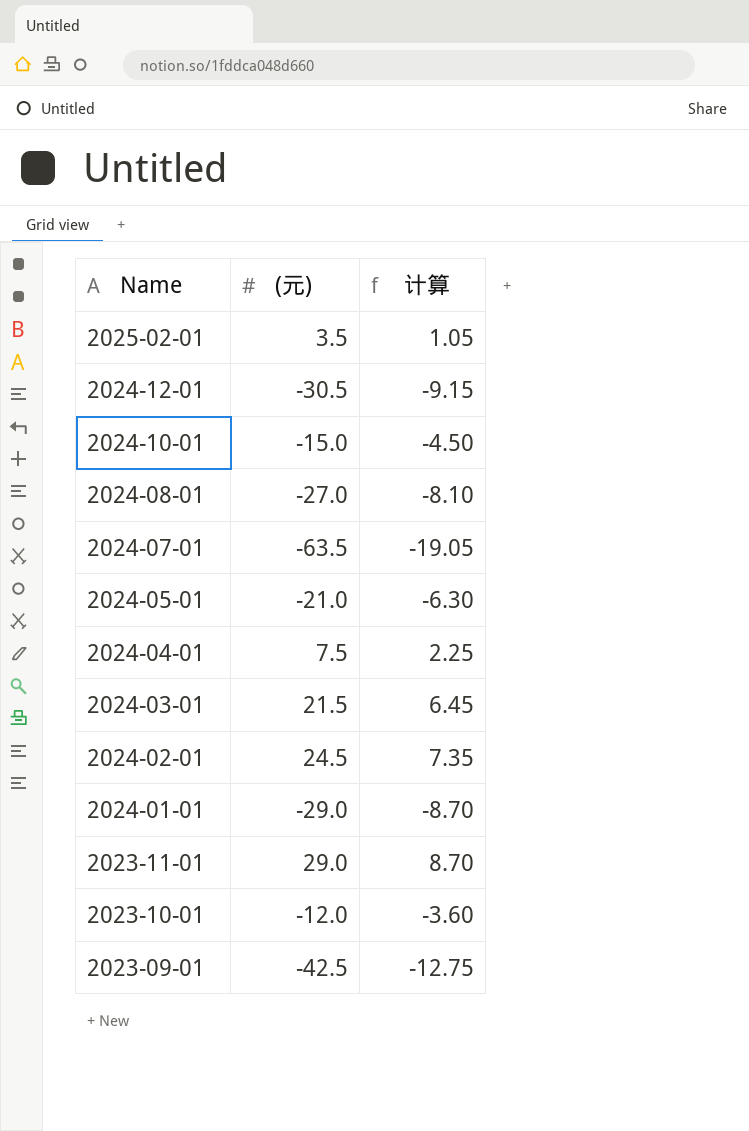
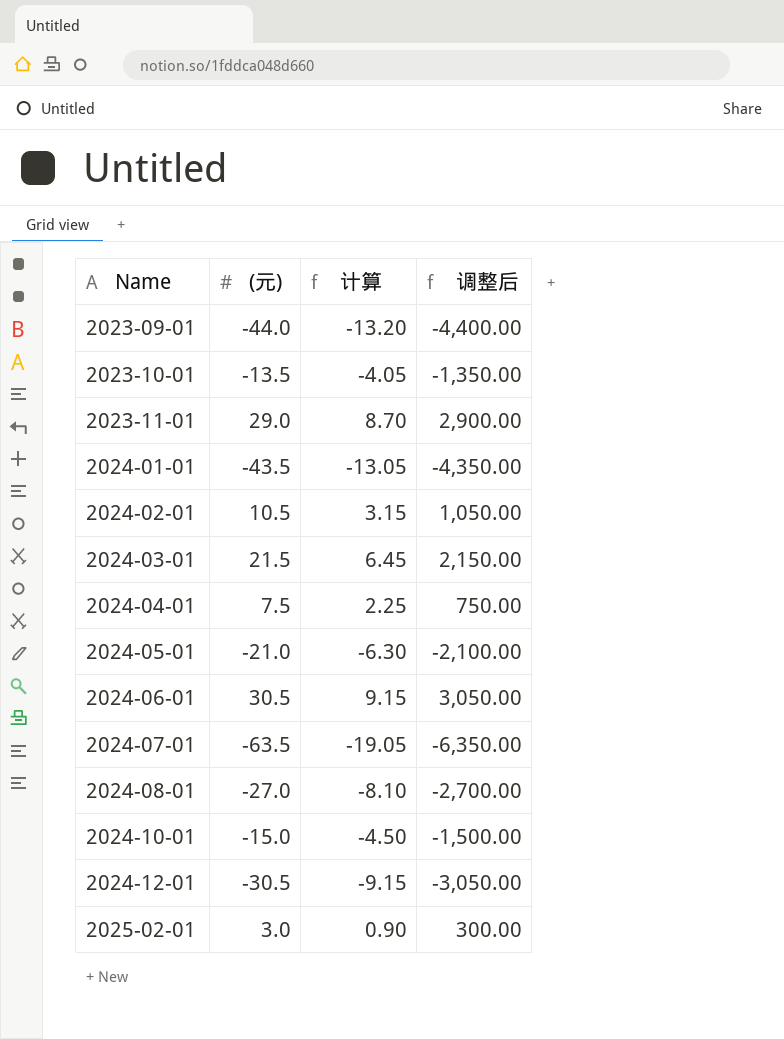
row order: Name descending -> Name ascending
column 调整后 | formula: none -> [(元)] * 100
2023-09-01 | (元): -42.5 -> -44.0
2023-09-01 | 计算: -12.75 -> -13.20
2023-10-01 | (元): -12.0 -> -13.5
2023-10-01 | 计算: -3.60 -> -4.05
2024-01-01 | (元): -29.0 -> -43.5
2024-01-01 | 计算: -8.70 -> -13.05
2024-02-01 | (元): 24.5 -> 10.5
2024-02-01 | 计算: 7.35 -> 3.15
row 2024-06-01: none -> 30.5 | 9.15 | 3,050.00
2025-02-01 | (元): 3.5 -> 3.0
2025-02-01 | 计算: 1.05 -> 0.90

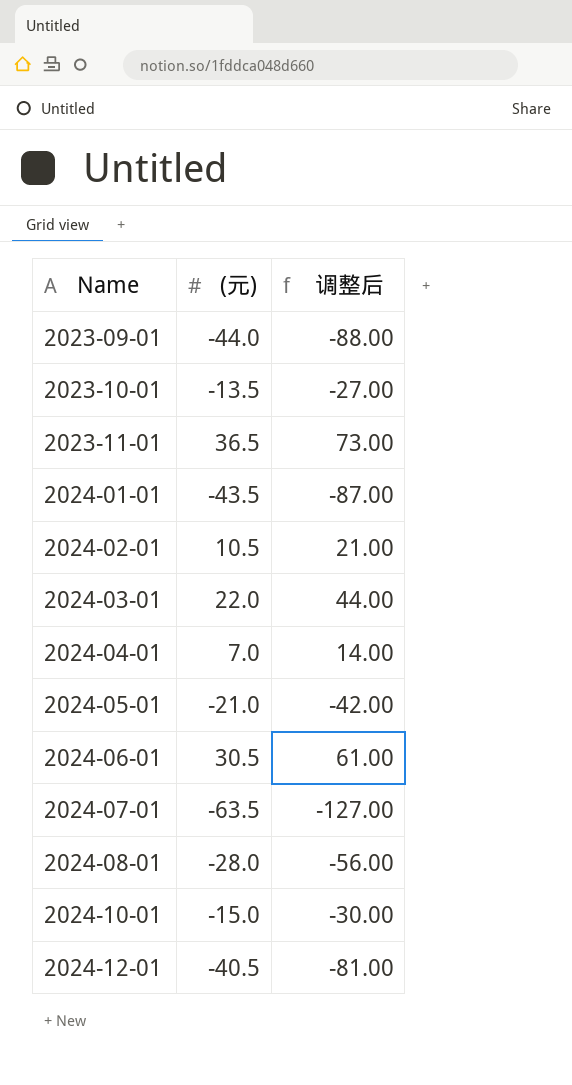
column 计算 | formula: [(元)] * 0.3 -> none
column 调整后 | formula: [(元)] * 100 -> [(元)] * 2
row 2025-02-01: 3.0 | 0.90 | 300.00 -> none
2023-11-01 | (元): 29.0 -> 36.5
2024-03-01 | (元): 21.5 -> 22.0
2024-04-01 | (元): 7.5 -> 7.0
2024-08-01 | (元): -27.0 -> -28.0
2024-12-01 | (元): -30.5 -> -40.5

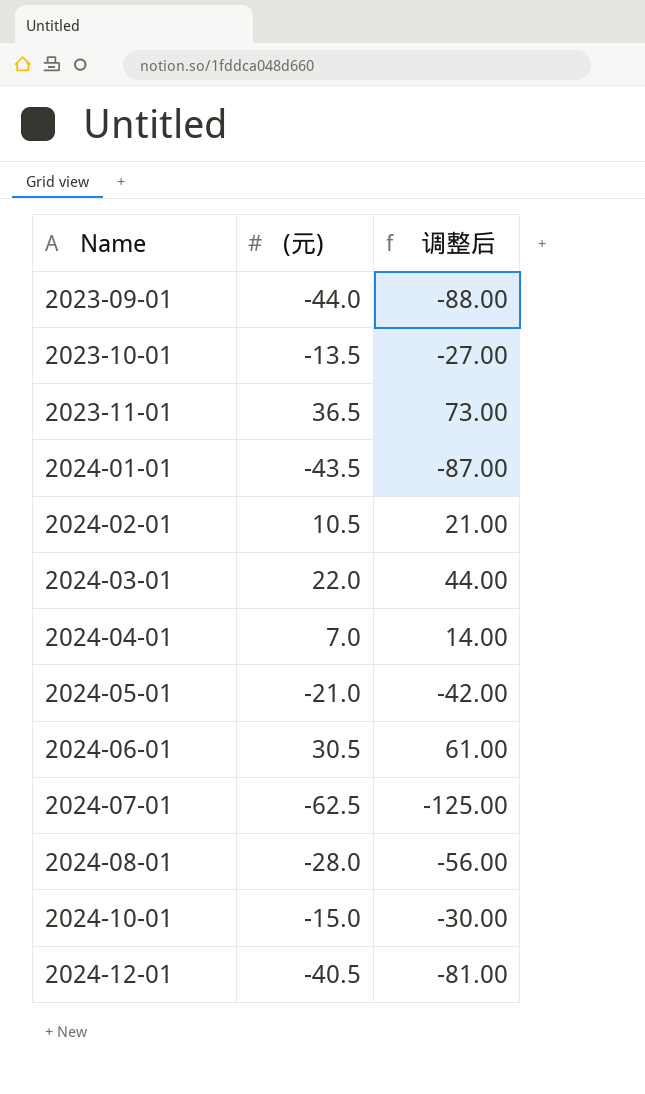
2024-07-01 | (元): -63.5 -> -62.5
2024-07-01 | 调整后: -127.00 -> -125.00

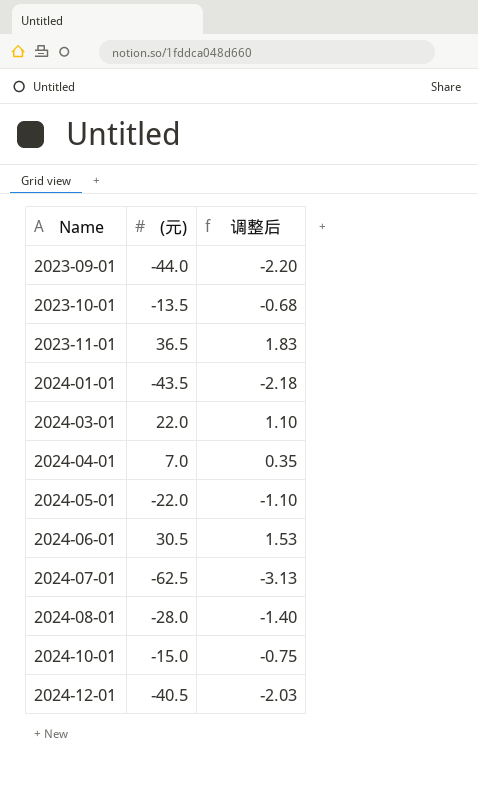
column 调整后 | formula: [(元)] * 2 -> [(元)] * 0.05
row 2024-02-01: 10.5 | 21.00 -> none
2024-05-01 | (元): -21.0 -> -22.0

